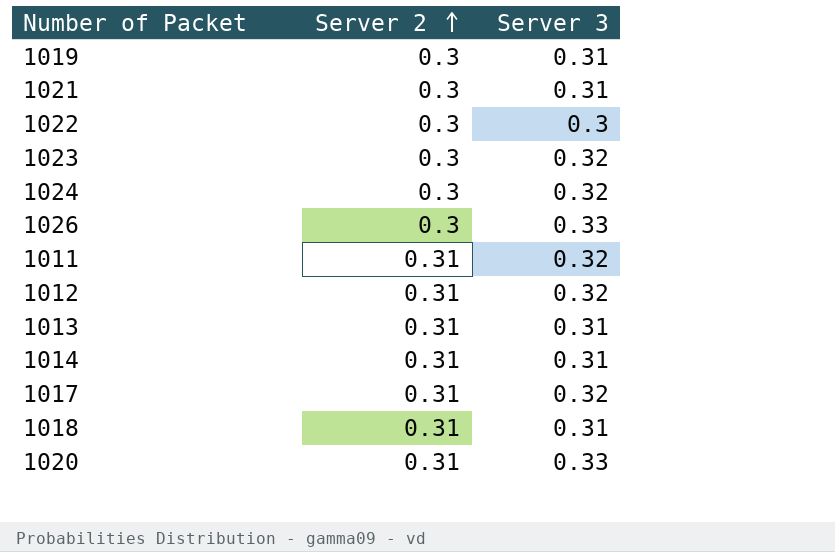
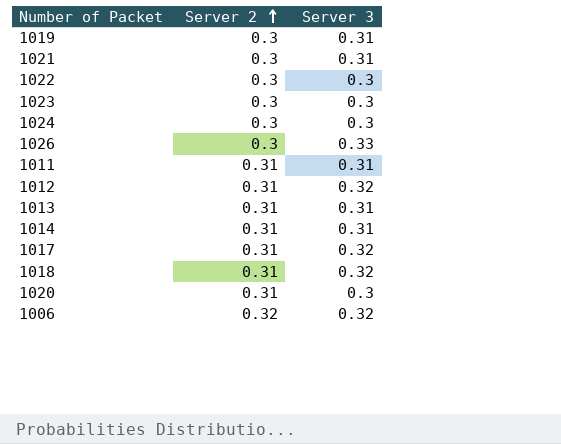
1023 | Server 3: 0.32 -> 0.3
1024 | Server 3: 0.32 -> 0.3
1011 | Server 3: 0.32 -> 0.31
1018 | Server 3: 0.31 -> 0.32
1020 | Server 3: 0.33 -> 0.3
row 1006: none -> 0.32 | 0.32

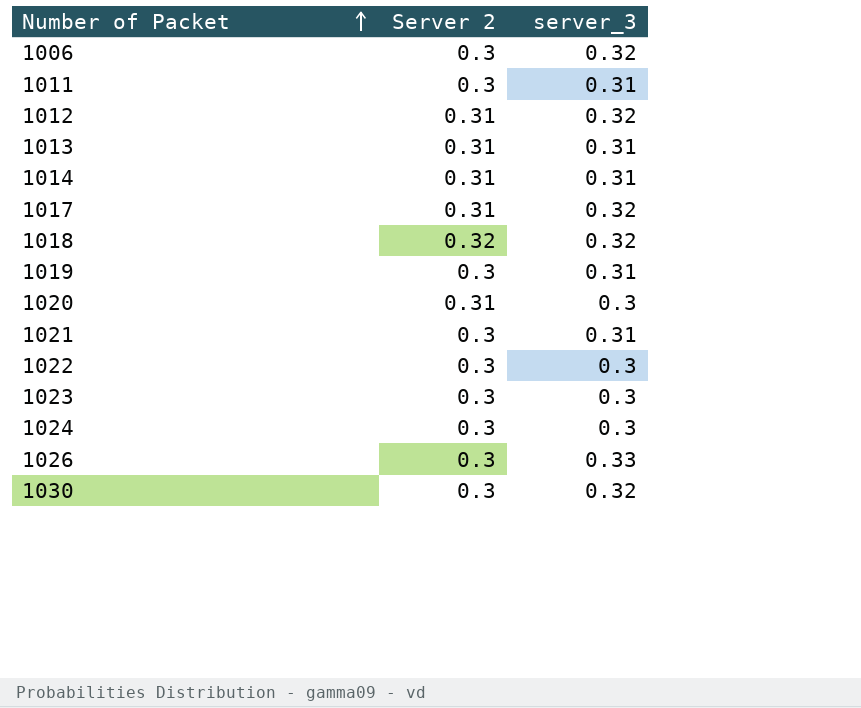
row order: Server 2 ascending -> Number of Packet ascending
column name: Server 3 -> server_3
1006 | Server 2: 0.32 -> 0.3
1011 | Server 2: 0.31 -> 0.3
1018 | Server 2: 0.31 -> 0.32
row 1030: none -> 0.3 | 0.32

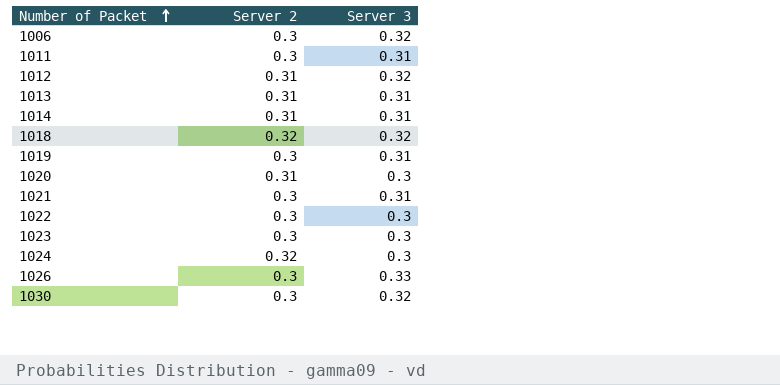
column name: server_3 -> Server 3
row 1017: 0.31 | 0.32 -> none
1024 | Server 2: 0.3 -> 0.32

